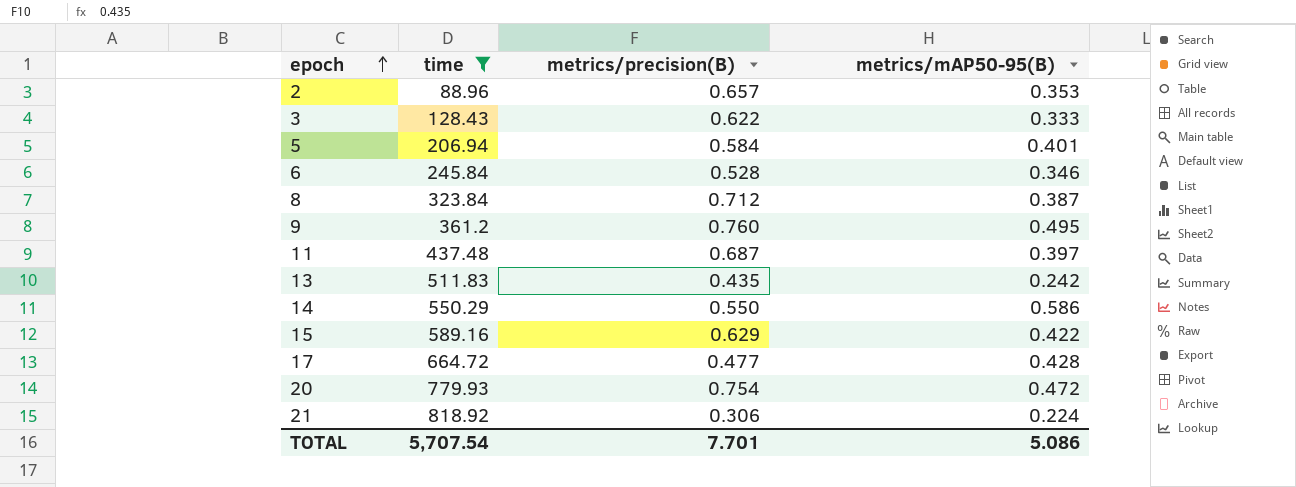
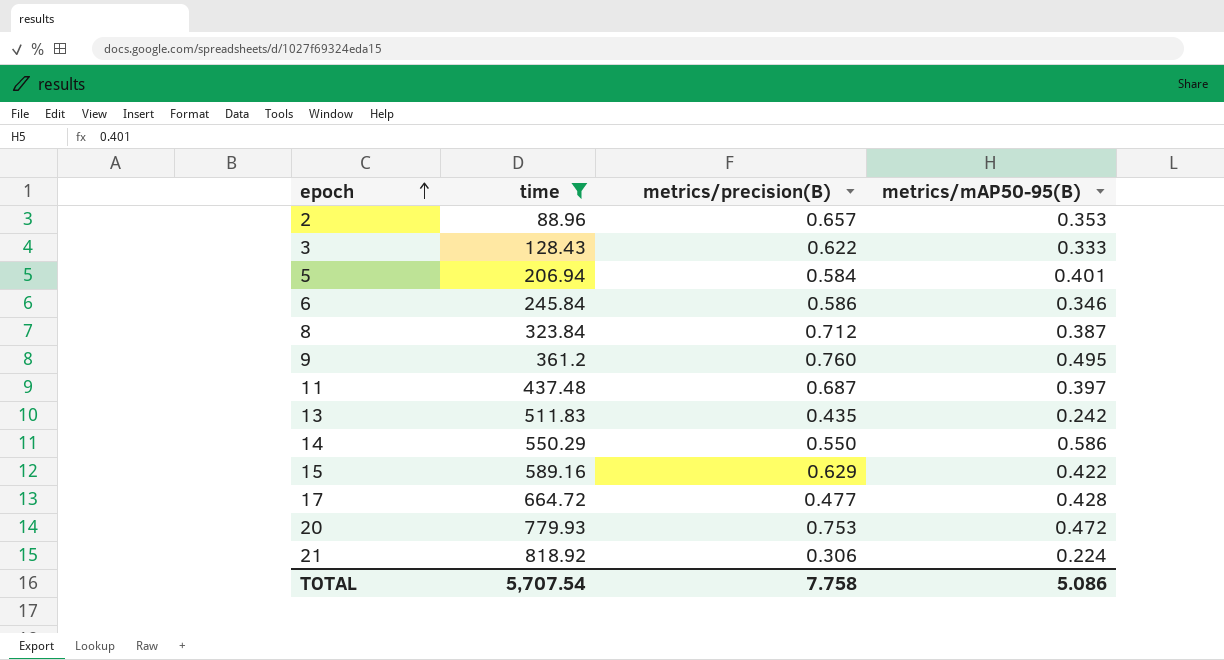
6 | metrics/precision(B): 0.528 -> 0.586
20 | metrics/precision(B): 0.754 -> 0.753
TOTAL | metrics/precision(B): 7.701 -> 7.758

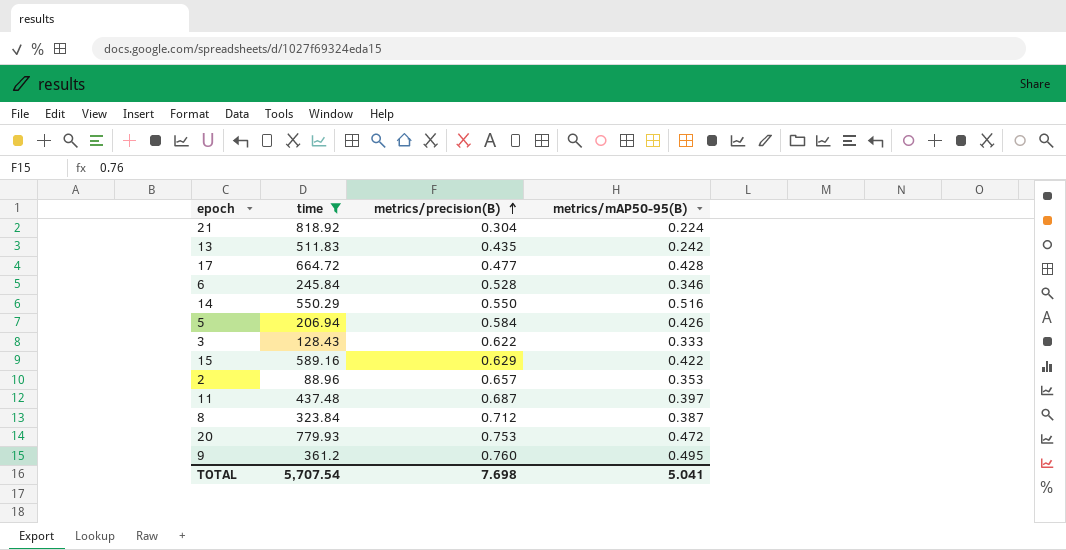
row order: epoch ascending -> metrics/precision(B) ascending
21 | metrics/precision(B): 0.306 -> 0.304
6 | metrics/precision(B): 0.586 -> 0.528
14 | metrics/mAP50-95(B): 0.586 -> 0.516
5 | metrics/mAP50-95(B): 0.401 -> 0.426
TOTAL | metrics/precision(B): 7.758 -> 7.698
TOTAL | metrics/mAP50-95(B): 5.086 -> 5.041

